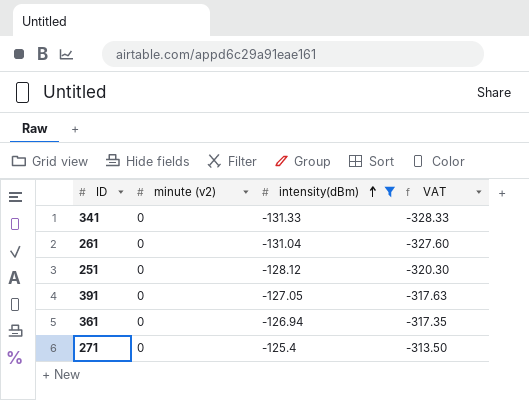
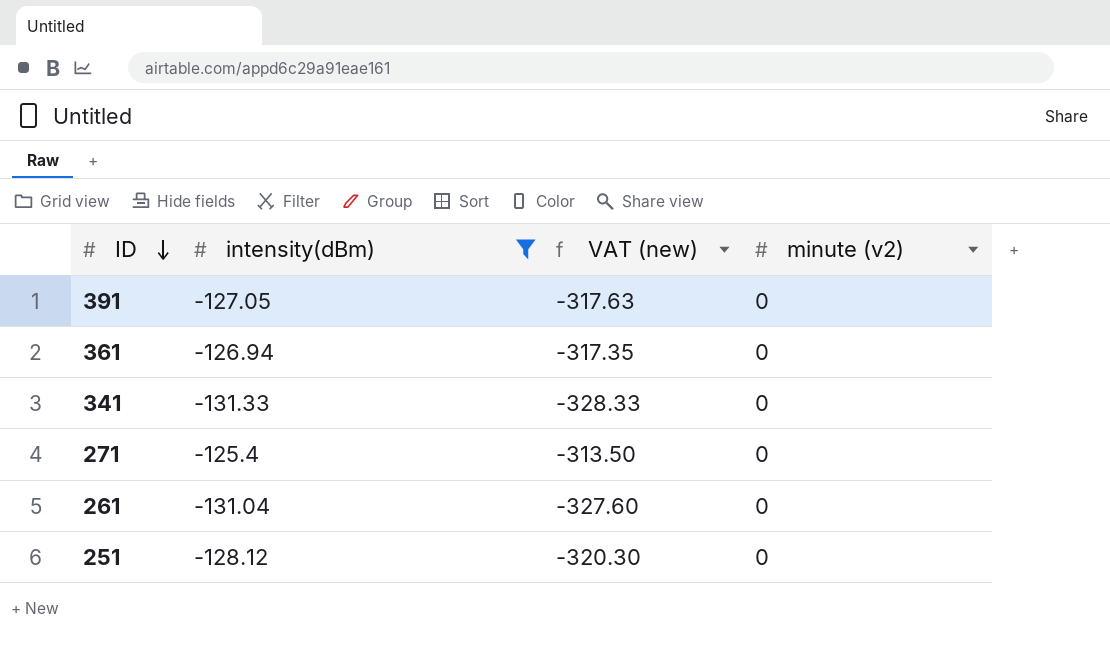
row order: intensity(dBm) ascending -> ID descending
column name: VAT -> VAT (new)
column minute (v2) | position: 2 -> 4

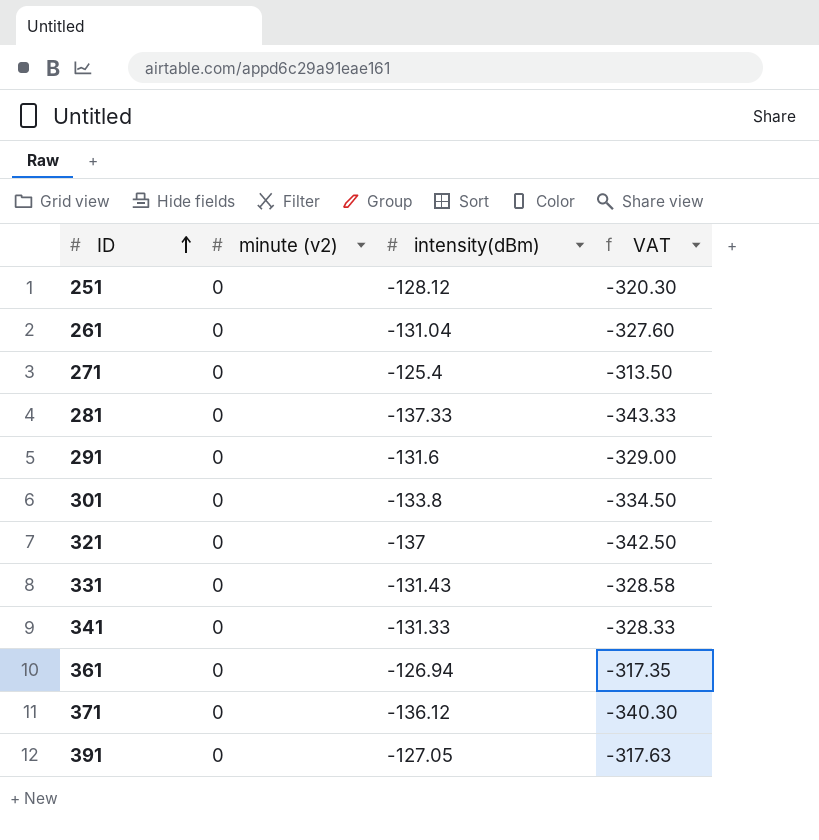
filter: intensity(dBm) >= -131.33 -> none
row order: ID descending -> ID ascending
column minute (v2) | position: 4 -> 2
column name: VAT (new) -> VAT

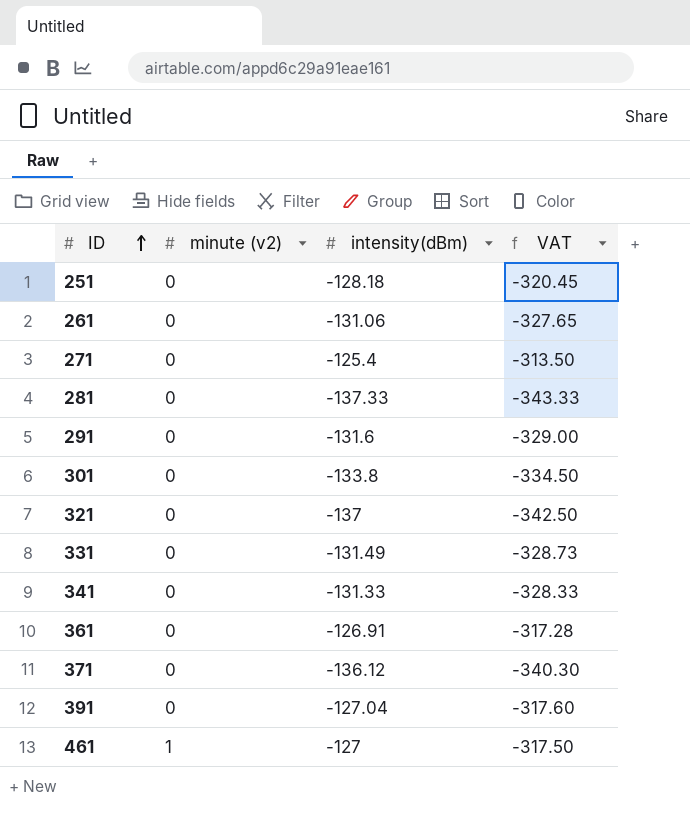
251 | intensity(dBm): -128.12 -> -128.18
251 | VAT: -320.30 -> -320.45
261 | intensity(dBm): -131.04 -> -131.06
261 | VAT: -327.60 -> -327.65
331 | intensity(dBm): -131.43 -> -131.49
331 | VAT: -328.58 -> -328.73
361 | intensity(dBm): -126.94 -> -126.91
361 | VAT: -317.35 -> -317.28
391 | intensity(dBm): -127.05 -> -127.04
391 | VAT: -317.63 -> -317.60
row 461: none -> 1 | -127 | -317.50

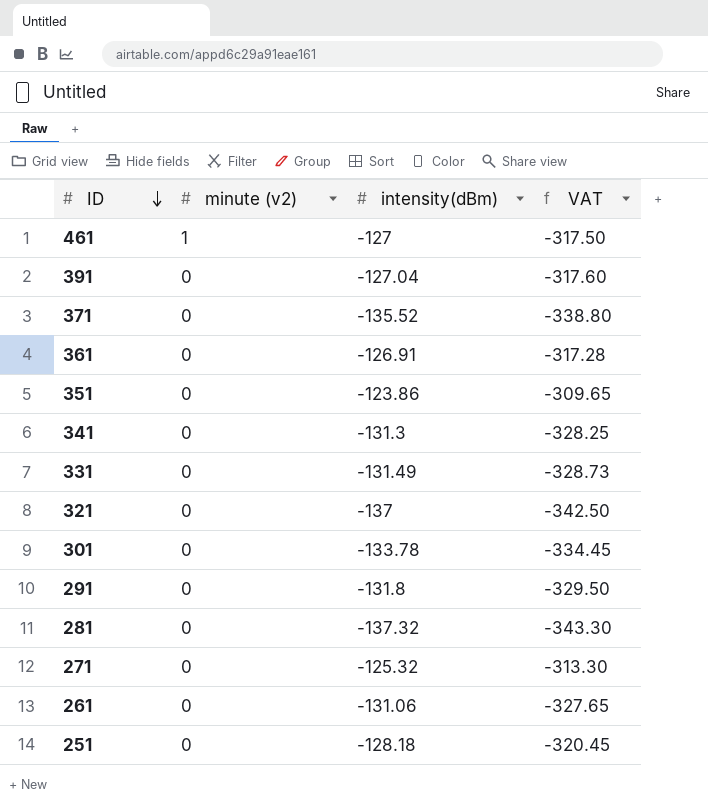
row order: ID ascending -> ID descending
371 | intensity(dBm): -136.12 -> -135.52
371 | VAT: -340.30 -> -338.80
row 351: none -> 0 | -123.86 | -309.65
341 | intensity(dBm): -131.33 -> -131.3
341 | VAT: -328.33 -> -328.25
301 | intensity(dBm): -133.8 -> -133.78
301 | VAT: -334.50 -> -334.45
291 | intensity(dBm): -131.6 -> -131.8
291 | VAT: -329.00 -> -329.50
281 | intensity(dBm): -137.33 -> -137.32
281 | VAT: -343.33 -> -343.30
271 | intensity(dBm): -125.4 -> -125.32
271 | VAT: -313.50 -> -313.30

